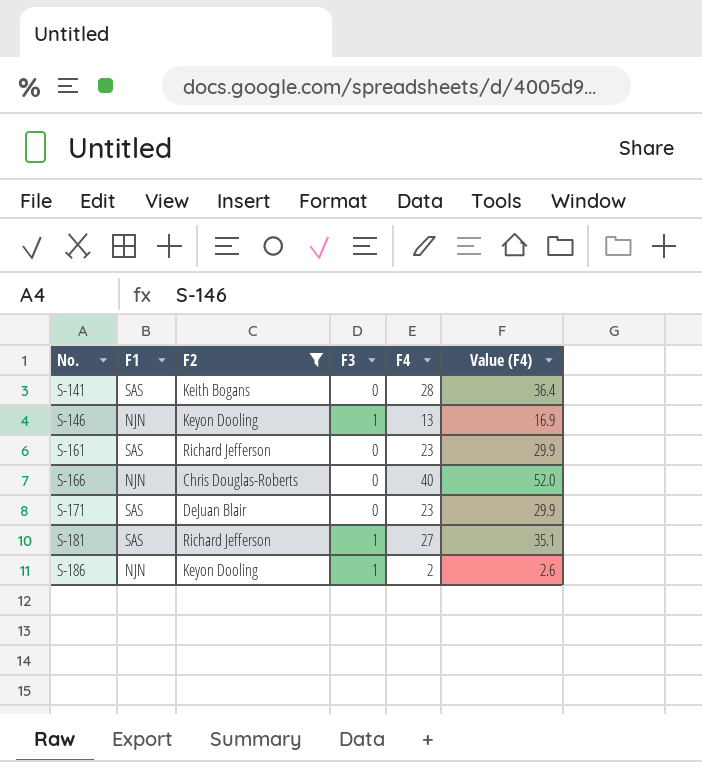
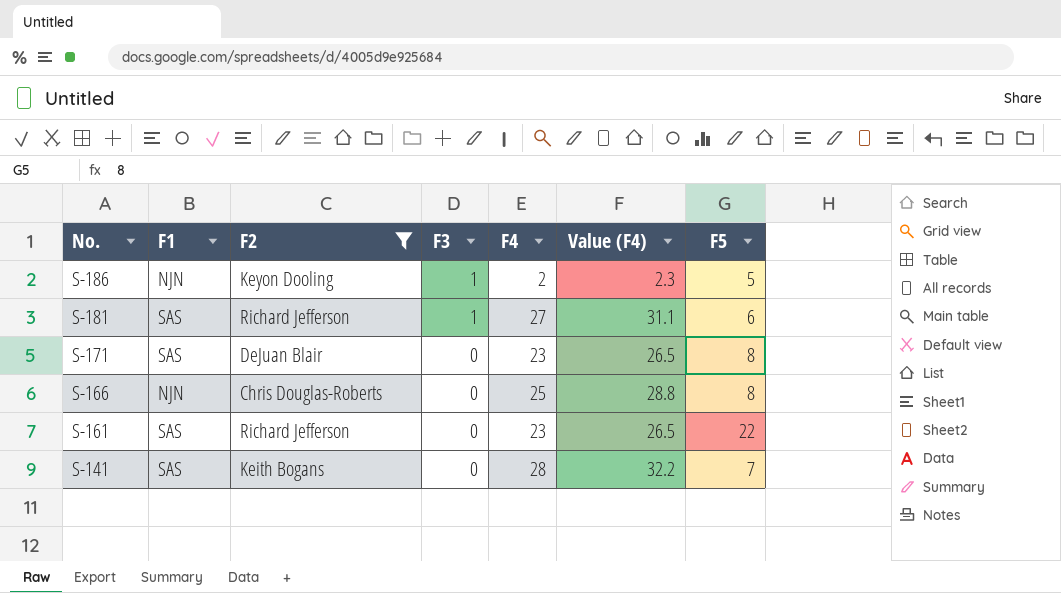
row order: No. ascending -> No. descending
column Value (F4) | formula: [F4] * 1.3 -> [F4] * 1.15
column F5 | position: none -> 7
row S-146: NJN | Keyon Dooling | 1 | 13 | 16.9 -> none
S-166 | F4: 40 -> 25

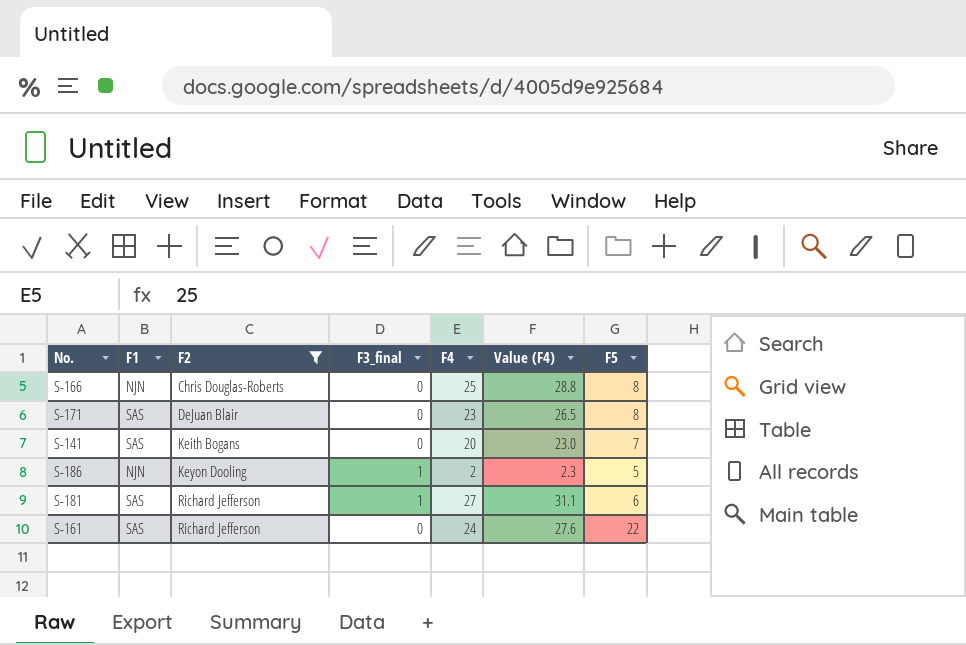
row order: No. descending -> F2 ascending
column name: F3 -> F3_final
S-141 | F4: 28 -> 20
S-141 | Value (F4): 32.2 -> 23.0
S-161 | F4: 23 -> 24
S-161 | Value (F4): 26.5 -> 27.6

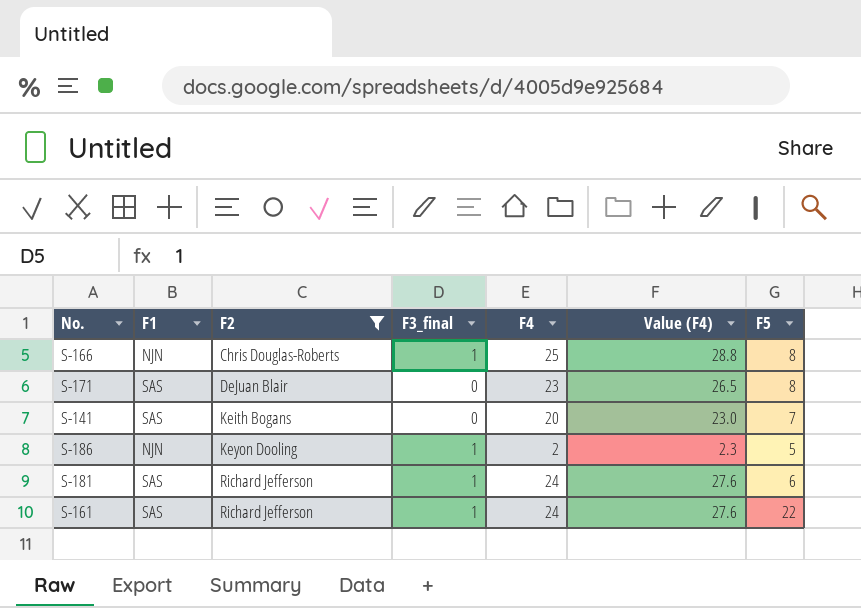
S-166 | F3_final: 0 -> 1
S-181 | F4: 27 -> 24
S-181 | Value (F4): 31.1 -> 27.6
S-161 | F3_final: 0 -> 1

